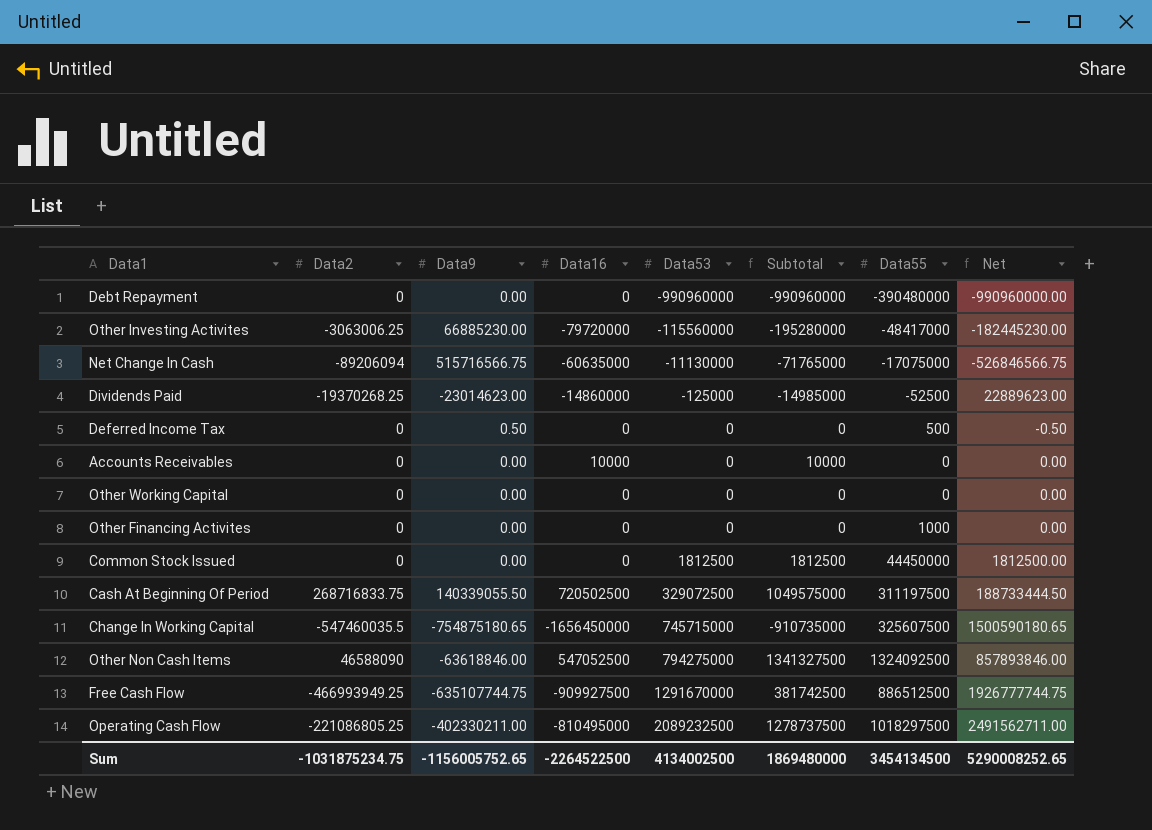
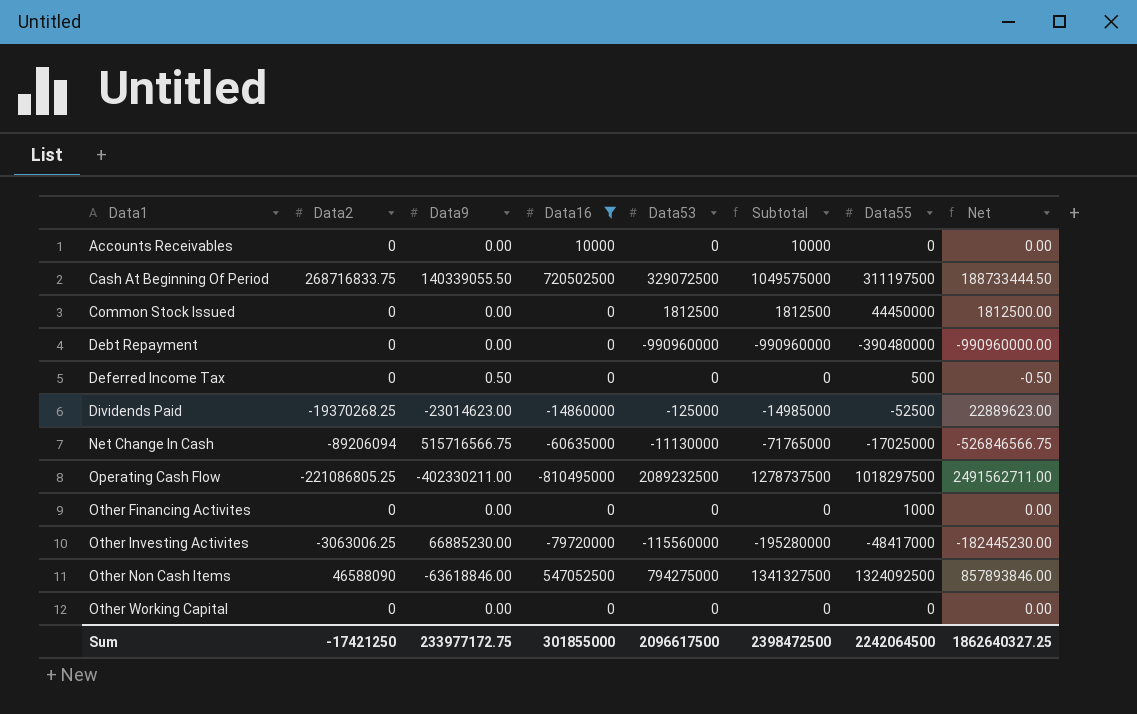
filter: none -> Data16 >= -810495000
row order: Data53 ascending -> Data1 ascending
Net Change In Cash | Data55: -17075000 -> -17025000
Sum | Data2: -1031875234.75 -> -17421250
Sum | Data9: -1156005752.65 -> 233977172.75
Sum | Data16: -2264522500 -> 301855000
Sum | Data53: 4134002500 -> 2096617500
Sum | Subtotal: 1869480000 -> 2398472500
Sum | Data55: 3454134500 -> 2242064500
Sum | Net: 5290008252.65 -> 1862640327.25

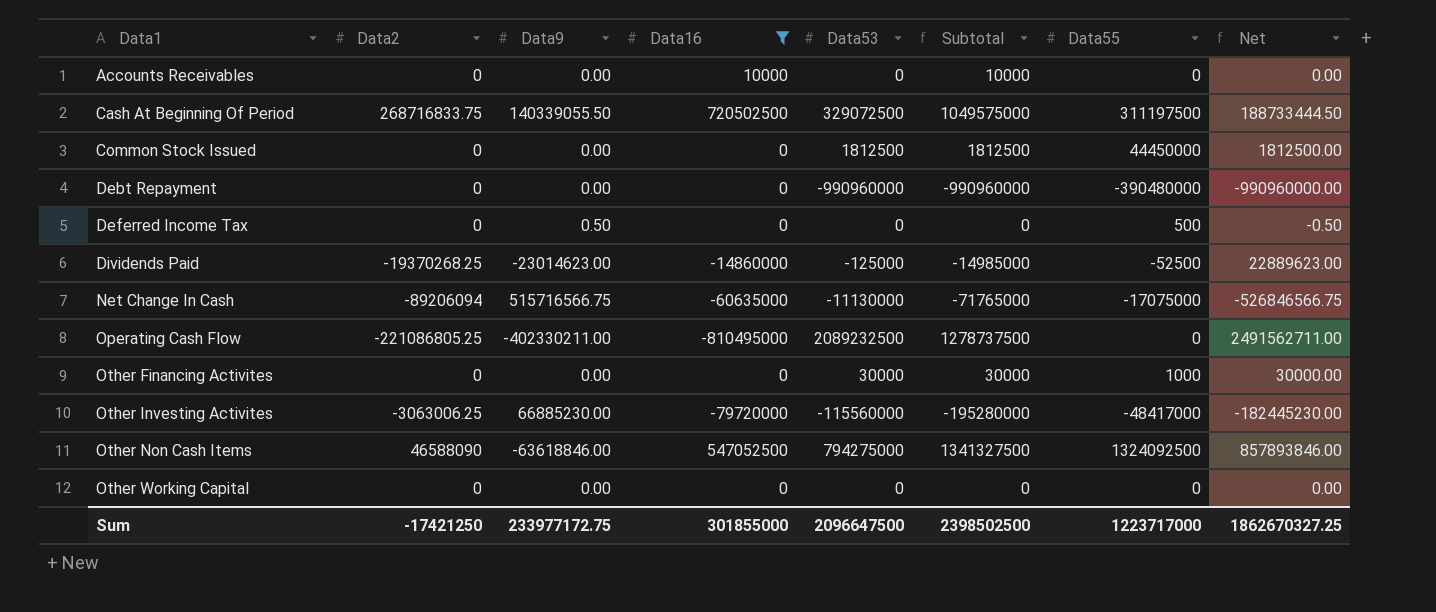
Net Change In Cash | Data55: -17025000 -> -17075000
Operating Cash Flow | Data55: 1018297500 -> 0
Other Financing Activites | Data53: 0 -> 30000
Other Financing Activites | Subtotal: 0 -> 30000
Other Financing Activites | Net: 0.00 -> 30000.00
Sum | Data53: 2096617500 -> 2096647500
Sum | Subtotal: 2398472500 -> 2398502500
Sum | Data55: 2242064500 -> 1223717000
Sum | Net: 1862640327.25 -> 1862670327.25

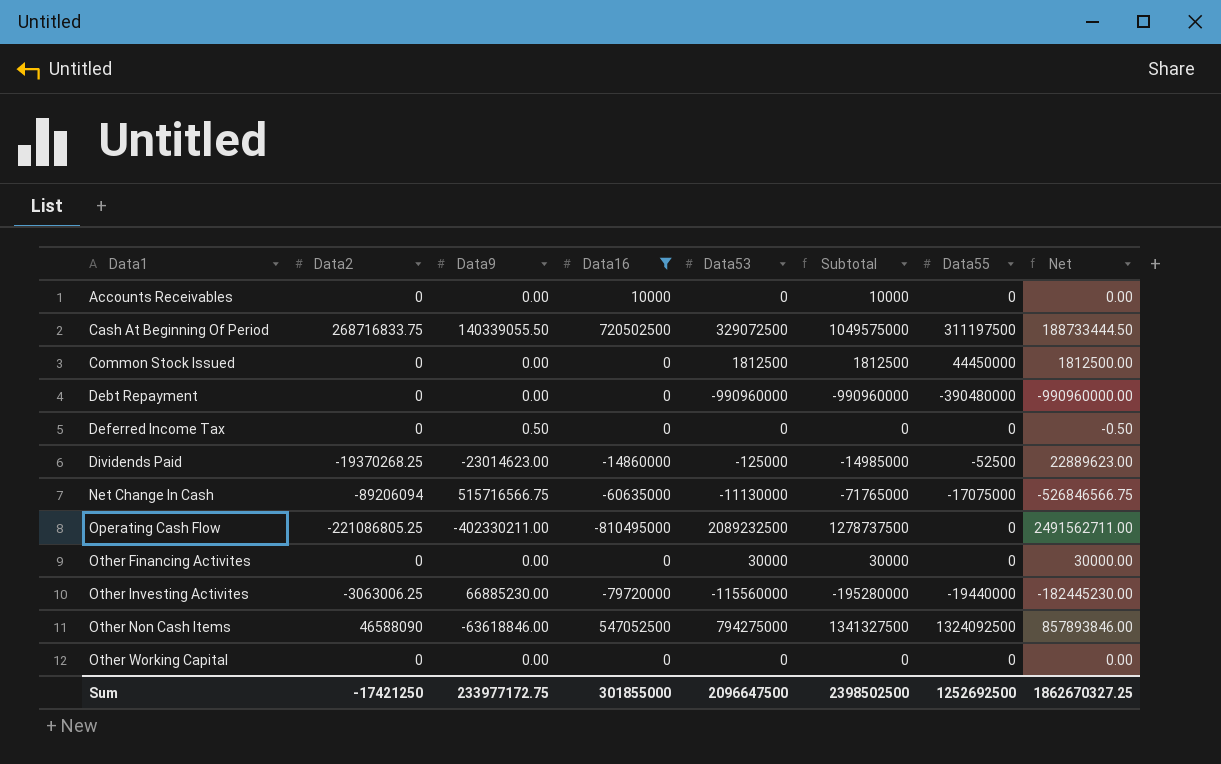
Deferred Income Tax | Data55: 500 -> 0
Other Financing Activites | Data55: 1000 -> 0
Other Investing Activites | Data55: -48417000 -> -19440000
Sum | Data55: 1223717000 -> 1252692500

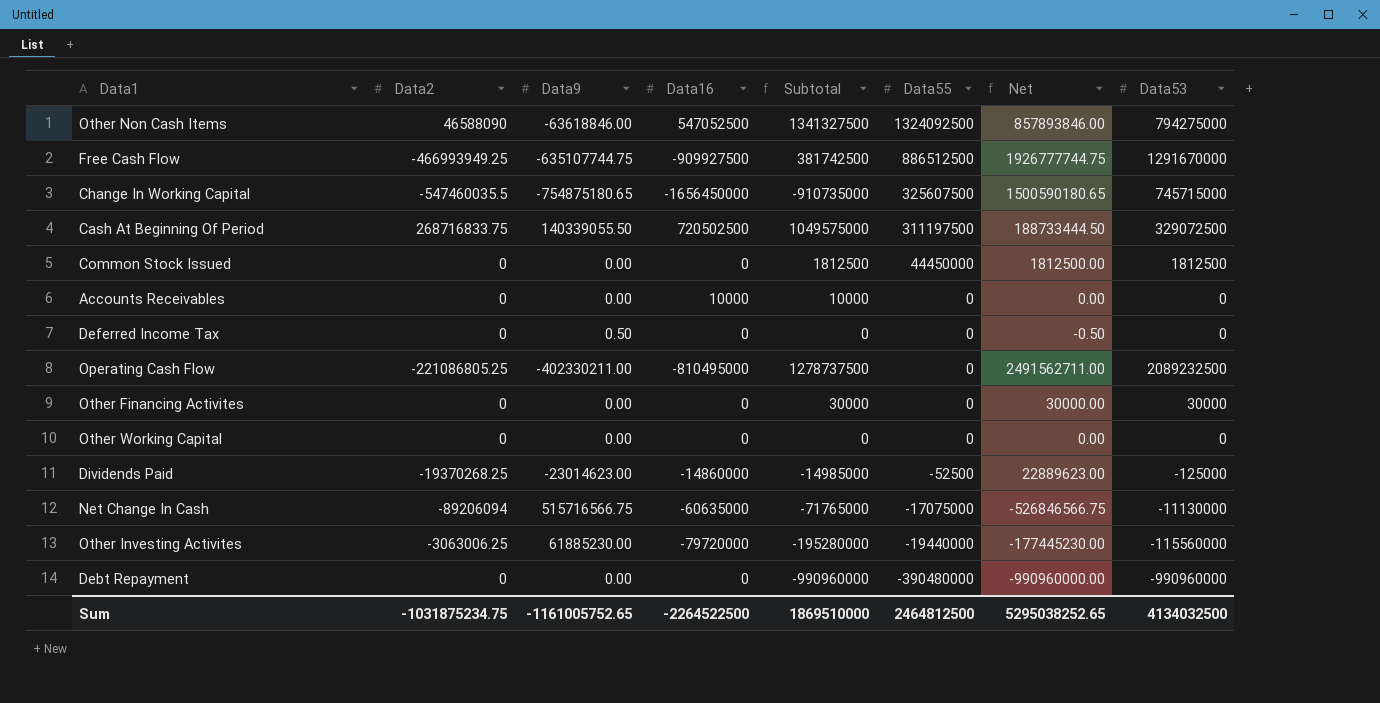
filter: Data16 >= -810495000 -> none
row order: Data1 ascending -> Data55 descending
column Data53 | position: 5 -> 8
Other Investing Activites | Data9: 66885230.00 -> 61885230.00
Other Investing Activites | Net: -182445230.00 -> -177445230.00
Sum | Data2: -17421250 -> -1031875234.75
Sum | Data9: 233977172.75 -> -1161005752.65
Sum | Data16: 301855000 -> -2264522500
Sum | Subtotal: 2398502500 -> 1869510000
Sum | Data55: 1252692500 -> 2464812500
Sum | Net: 1862670327.25 -> 5295038252.65
Sum | Data53: 2096647500 -> 4134032500

